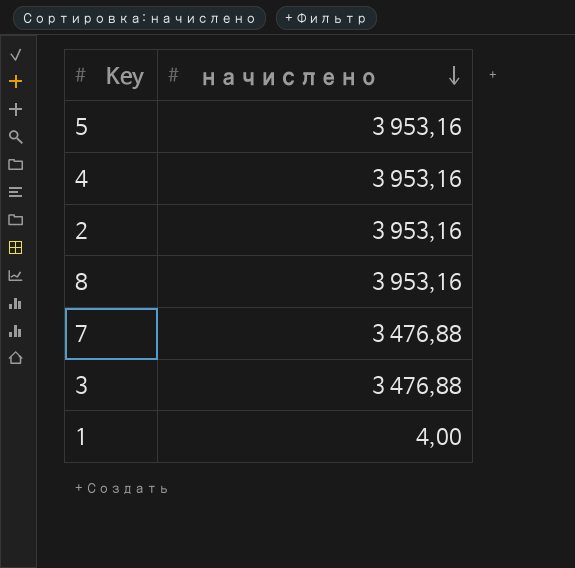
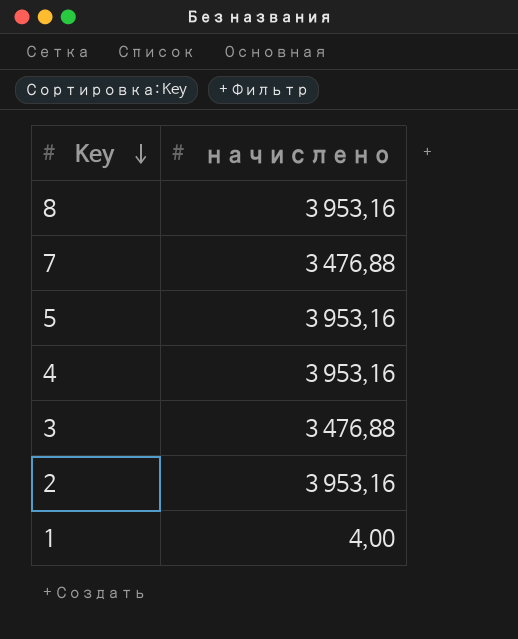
row order: начислено descending -> Key descending

